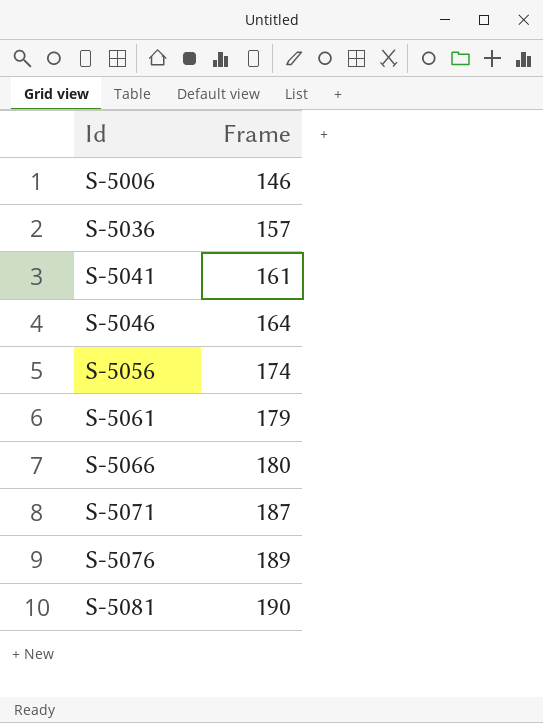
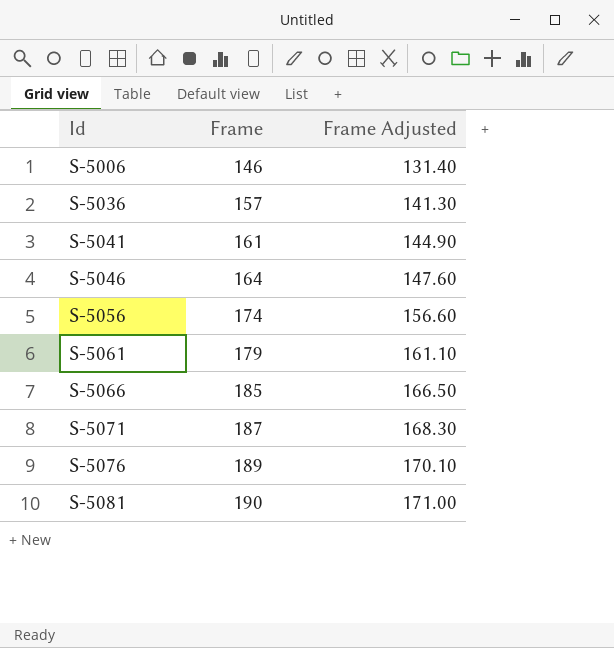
column Frame Adjusted | formula: none -> [Frame] * 0.9
S-5066 | Frame: 180 -> 185

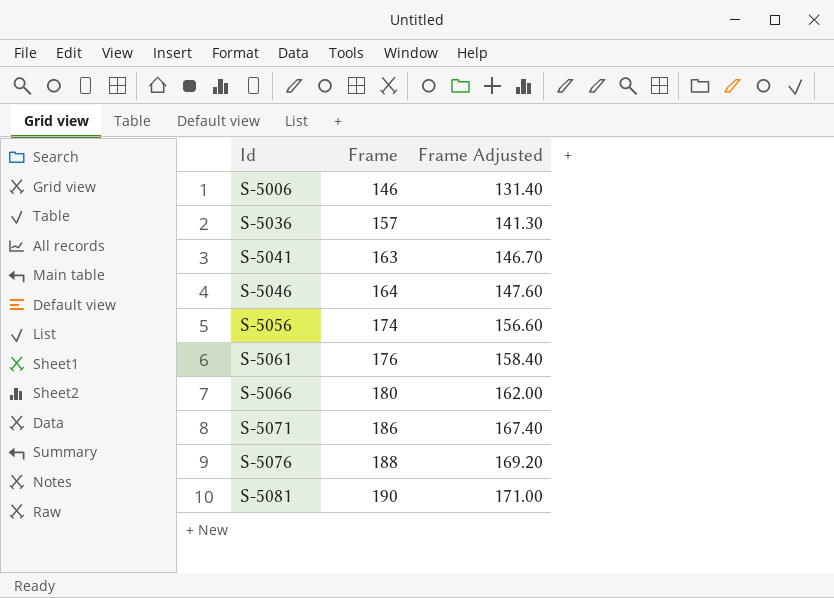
S-5041 | Frame: 161 -> 163
S-5041 | Frame Adjusted: 144.90 -> 146.70
S-5061 | Frame: 179 -> 176
S-5061 | Frame Adjusted: 161.10 -> 158.40
S-5066 | Frame: 185 -> 180
S-5066 | Frame Adjusted: 166.50 -> 162.00
S-5071 | Frame: 187 -> 186
S-5071 | Frame Adjusted: 168.30 -> 167.40
S-5076 | Frame: 189 -> 188
S-5076 | Frame Adjusted: 170.10 -> 169.20

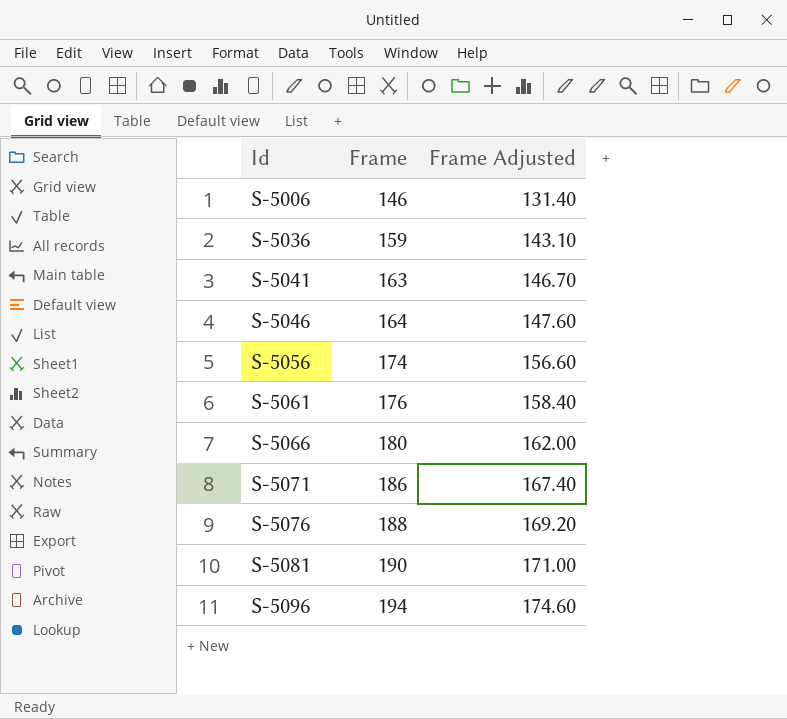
S-5036 | Frame: 157 -> 159
S-5036 | Frame Adjusted: 141.30 -> 143.10
row S-5096: none -> 194 | 174.60

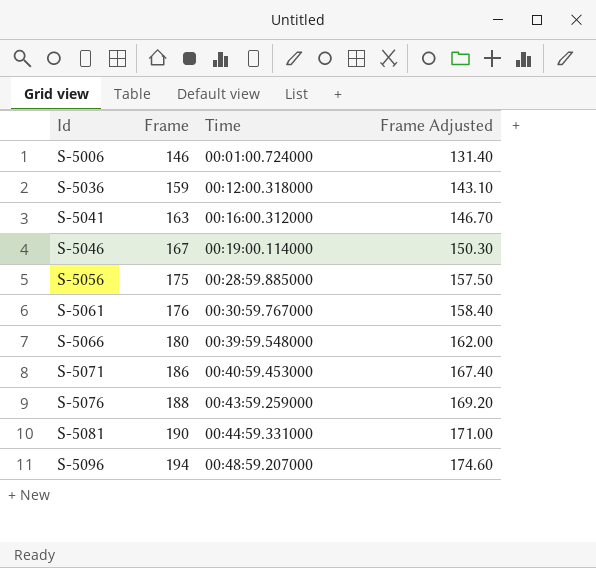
column Time | position: none -> 3
S-5046 | Frame: 164 -> 167
S-5046 | Frame Adjusted: 147.60 -> 150.30
S-5056 | Frame: 174 -> 175
S-5056 | Frame Adjusted: 156.60 -> 157.50

